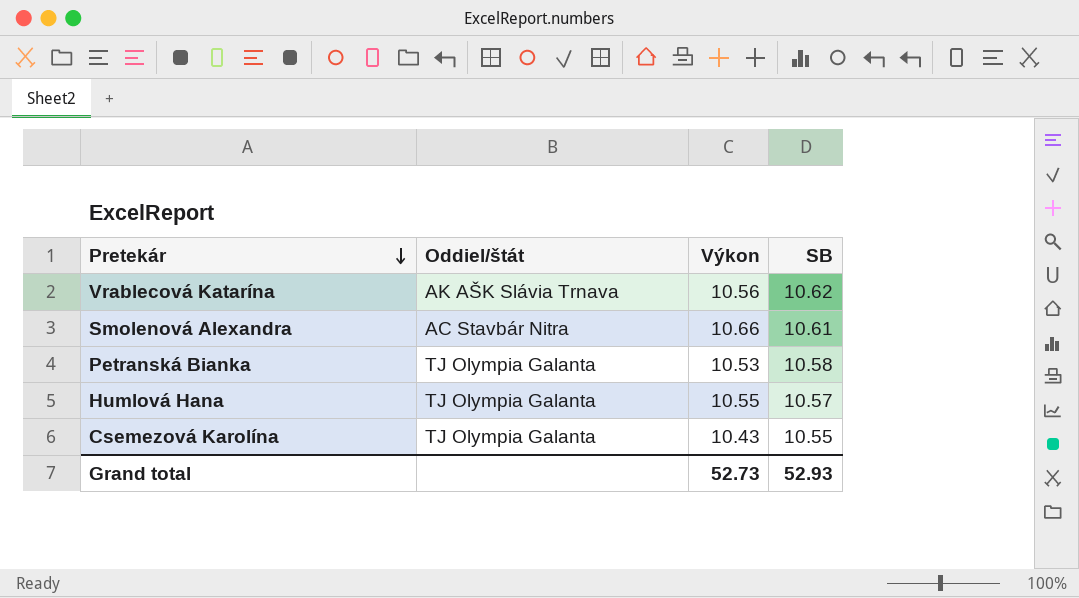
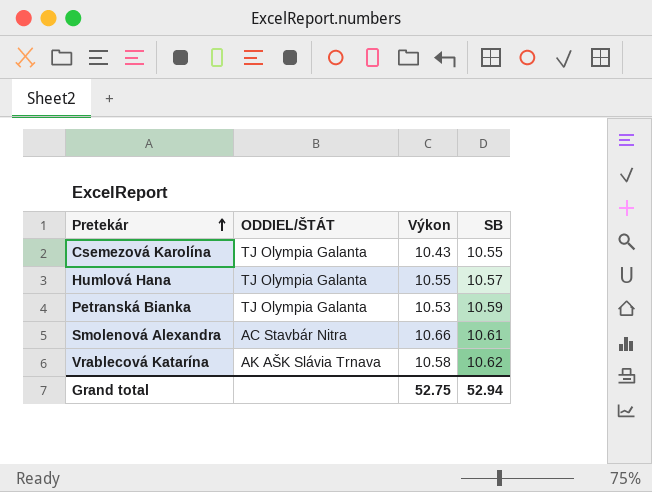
row order: Pretekár descending -> Pretekár ascending
column name: Oddiel/štát -> ODDIEL/ŠTÁT
Petranská Bianka | SB: 10.58 -> 10.59
Vrablecová Katarína | Výkon: 10.56 -> 10.58
Grand total | Výkon: 52.73 -> 52.75
Grand total | SB: 52.93 -> 52.94

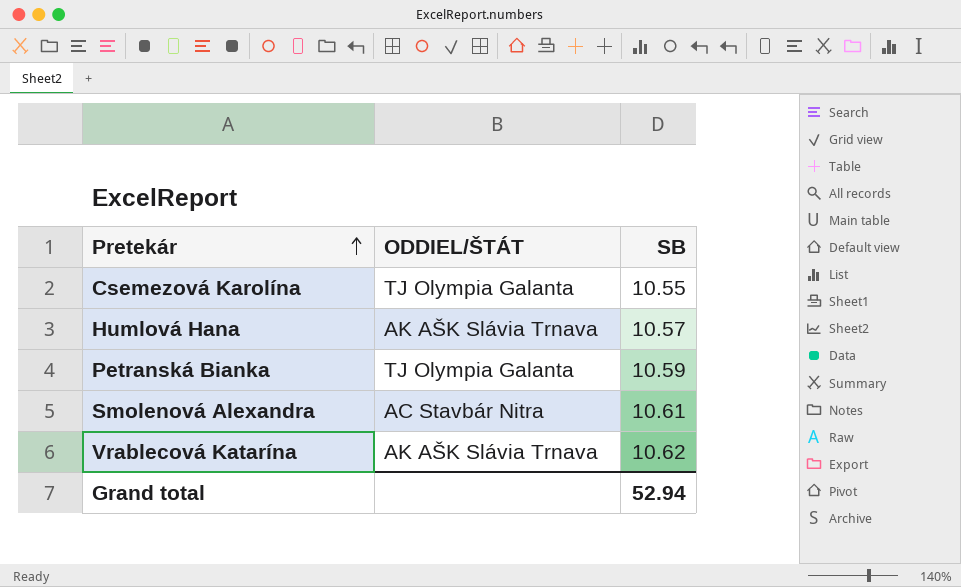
column Výkon | position: 3 -> none
Humlová Hana | ODDIEL/ŠTÁT: TJ Olympia Galanta -> AK AŠK Slávia Trnava

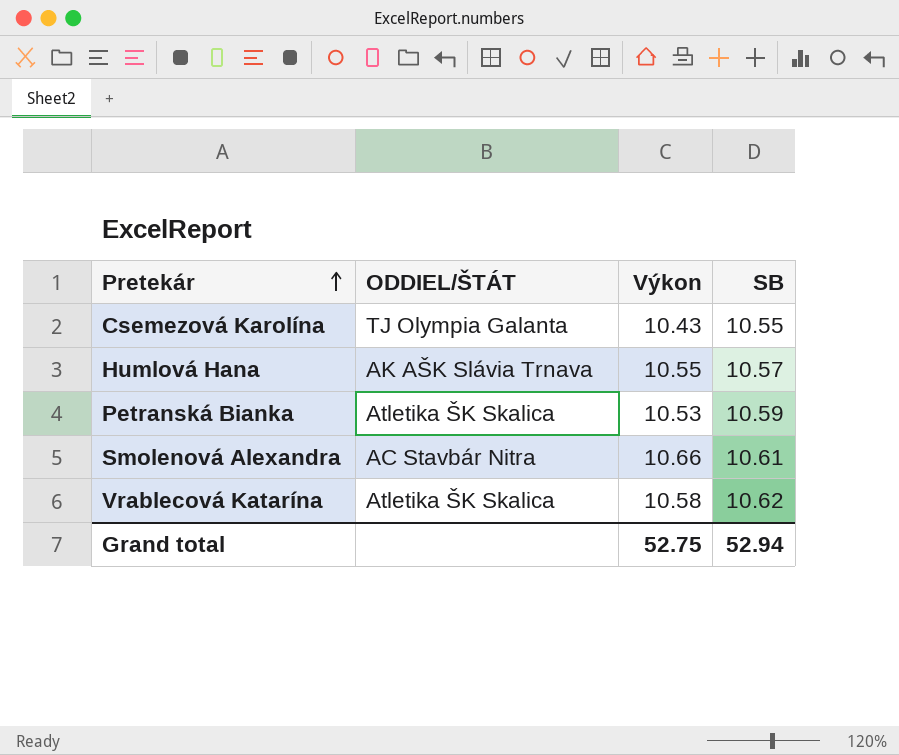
column Výkon | position: none -> 3
Petranská Bianka | ODDIEL/ŠTÁT: TJ Olympia Galanta -> Atletika ŠK Skalica
Vrablecová Katarína | ODDIEL/ŠTÁT: AK AŠK Slávia Trnava -> Atletika ŠK Skalica

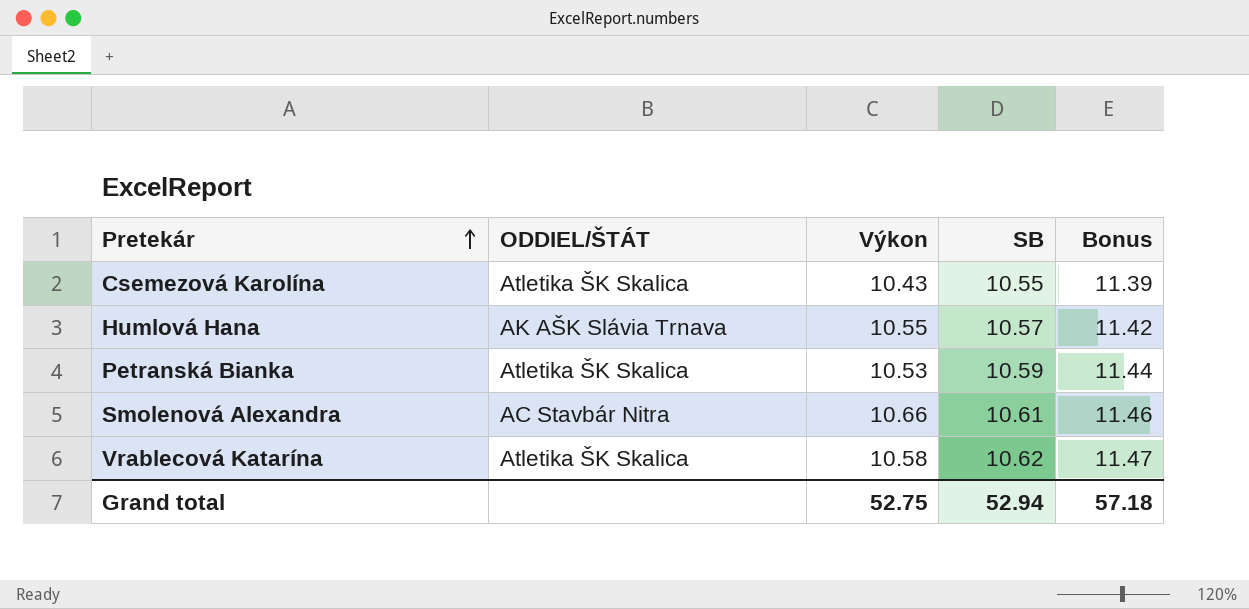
column Bonus | formula: none -> [SB] * 1.08
Csemezová Karolína | ODDIEL/ŠTÁT: TJ Olympia Galanta -> Atletika ŠK Skalica

